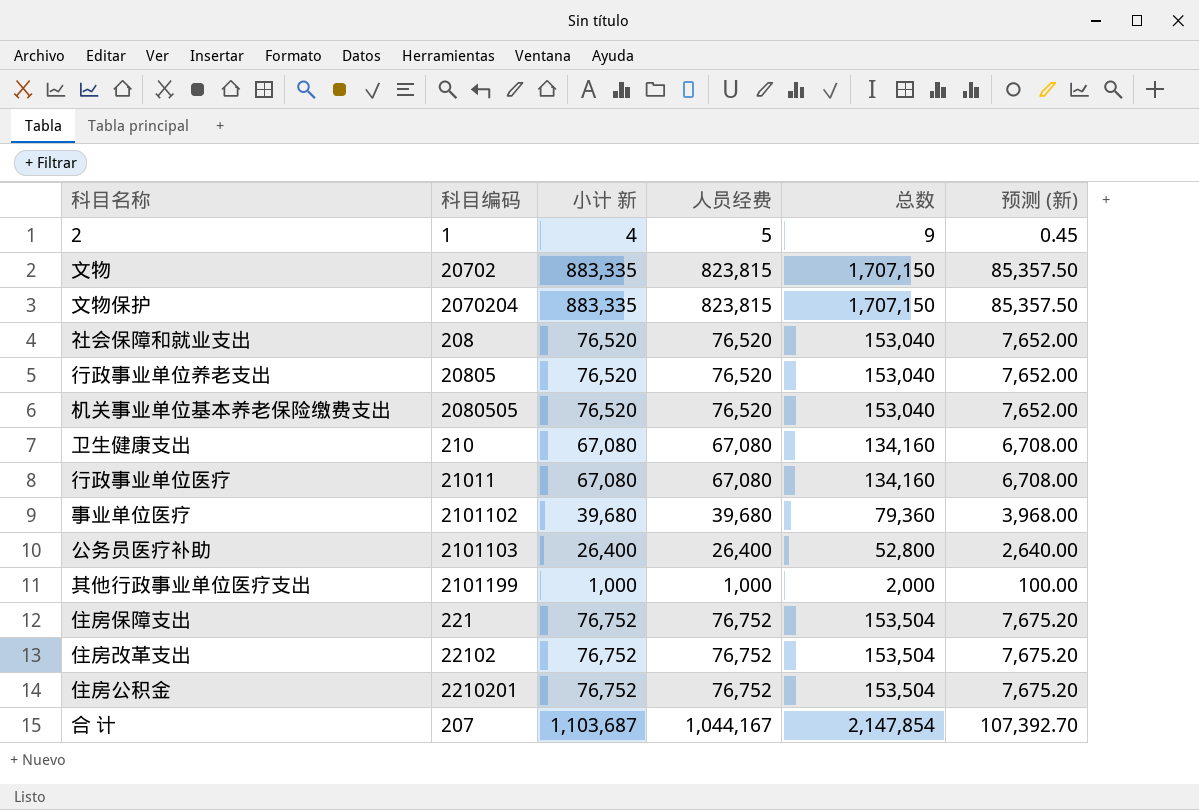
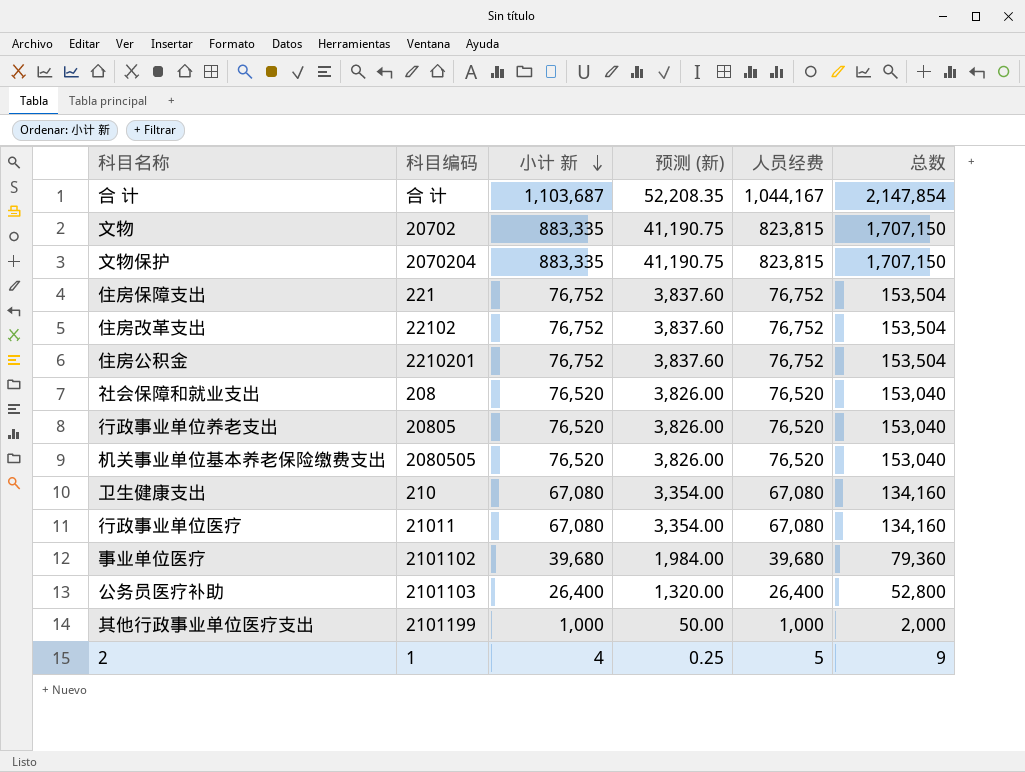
row order: none -> 小计 新 descending
column 预测 (新) | formula: [总数] * 0.05 -> [人员经费] * 0.05
column 预测 (新) | position: 6 -> 4
合 计 | 科目编码: 207 -> 合 计

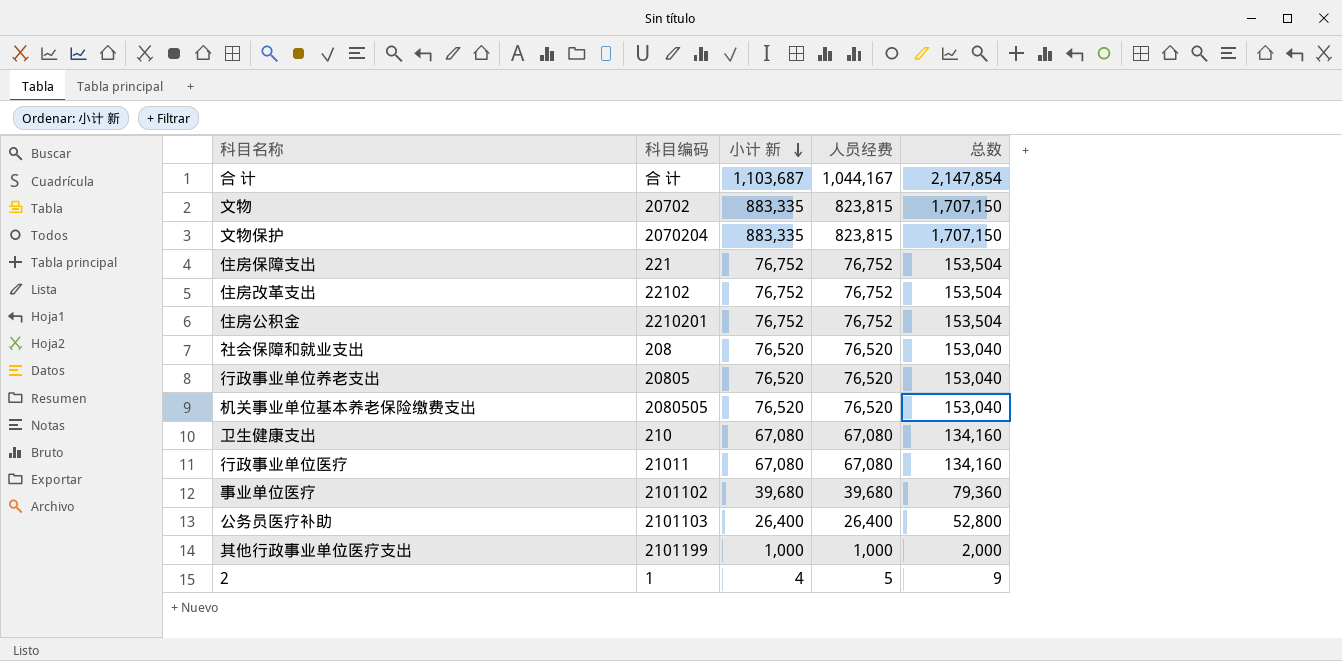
column 预测 (新) | formula: [人员经费] * 0.05 -> none

